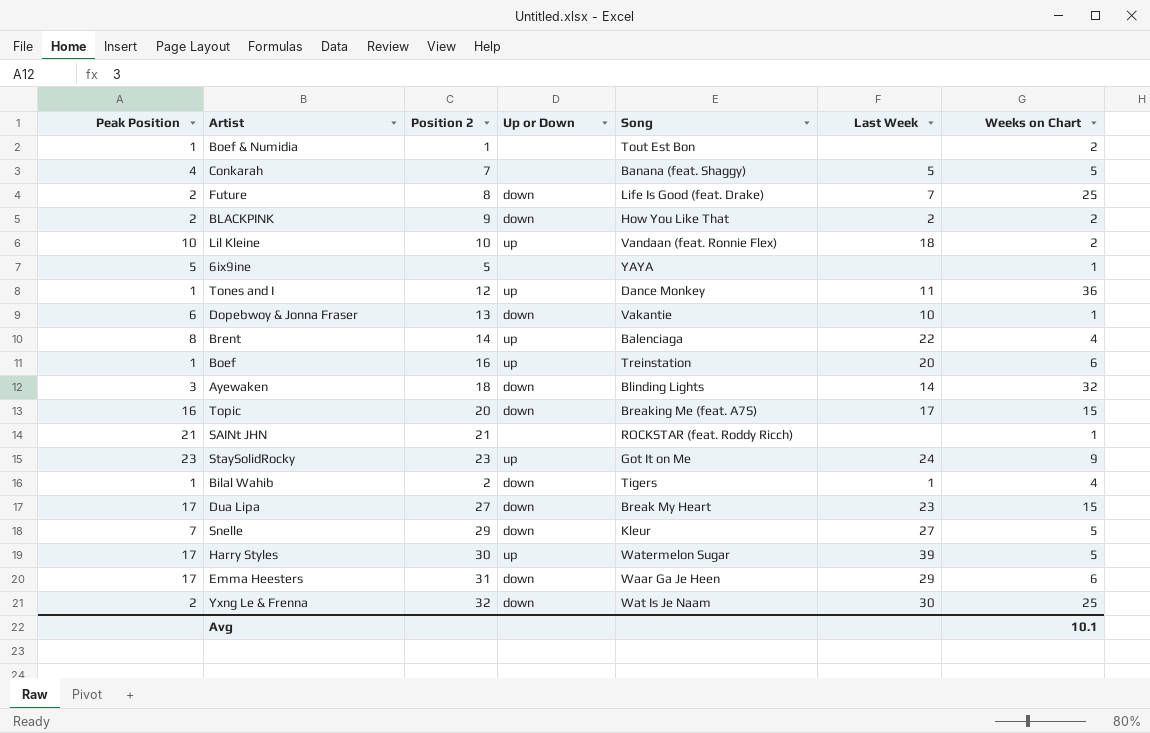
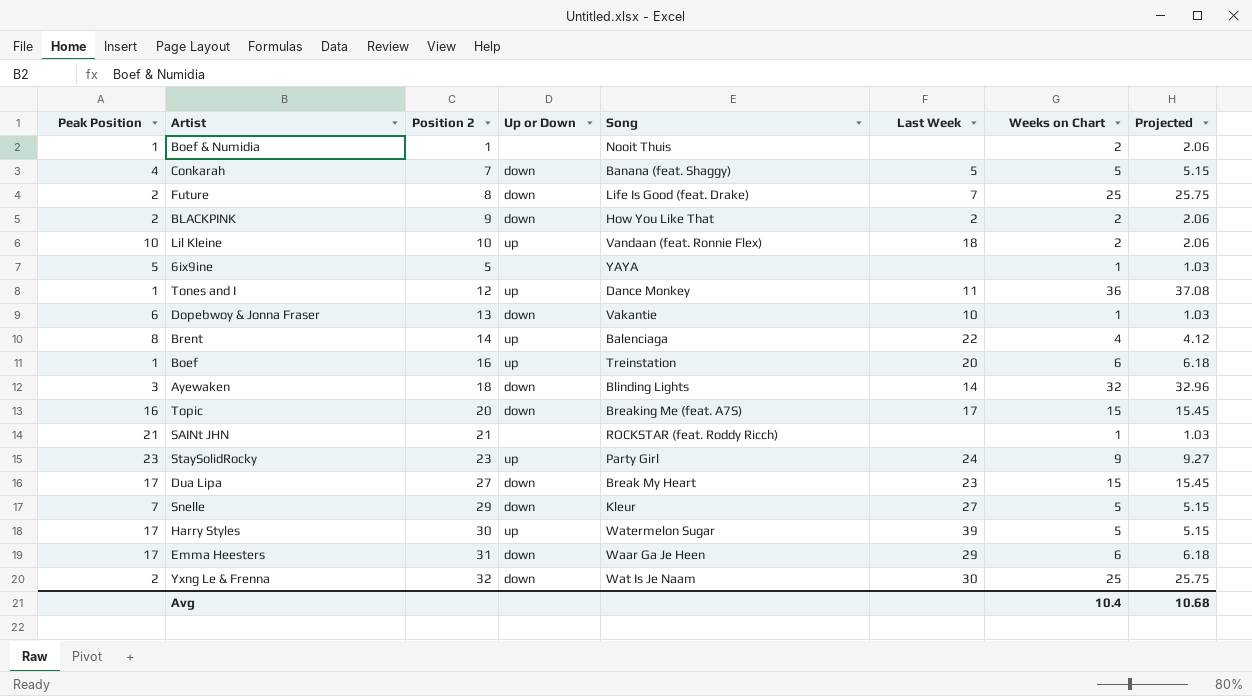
column Projected | formula: none -> [Weeks on Chart] * 1.03
row Bilal Wahib: 1 | 2 | down | Tigers | 1 | 4 -> none
Boef & Numidia | Song: Tout Est Bon -> Nooit Thuis
Conkarah | Up or Down: none -> down
StaySolidRocky | Song: Got It on Me -> Party Girl
Avg | Weeks on Chart: 10.1 -> 10.4

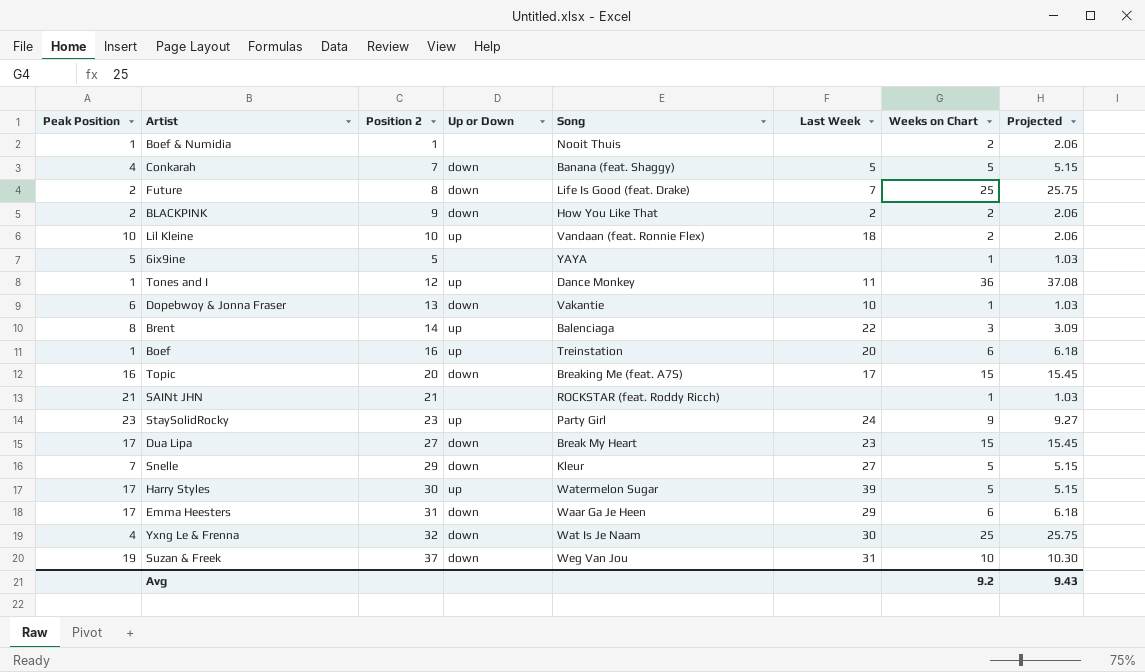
row Ayewaken: 3 | 18 | down | Blinding Lights | 14 | 32 | 32.96 -> none
Brent | Weeks on Chart: 4 -> 3
Brent | Projected: 4.12 -> 3.09
Yxng Le & Frenna | Peak Position: 2 -> 4
row Suzan & Freek: none -> 19 | 37 | down | Weg Van Jou | 31 | 10 | 10.30
Avg | Weeks on Chart: 10.4 -> 9.2
Avg | Projected: 10.68 -> 9.43

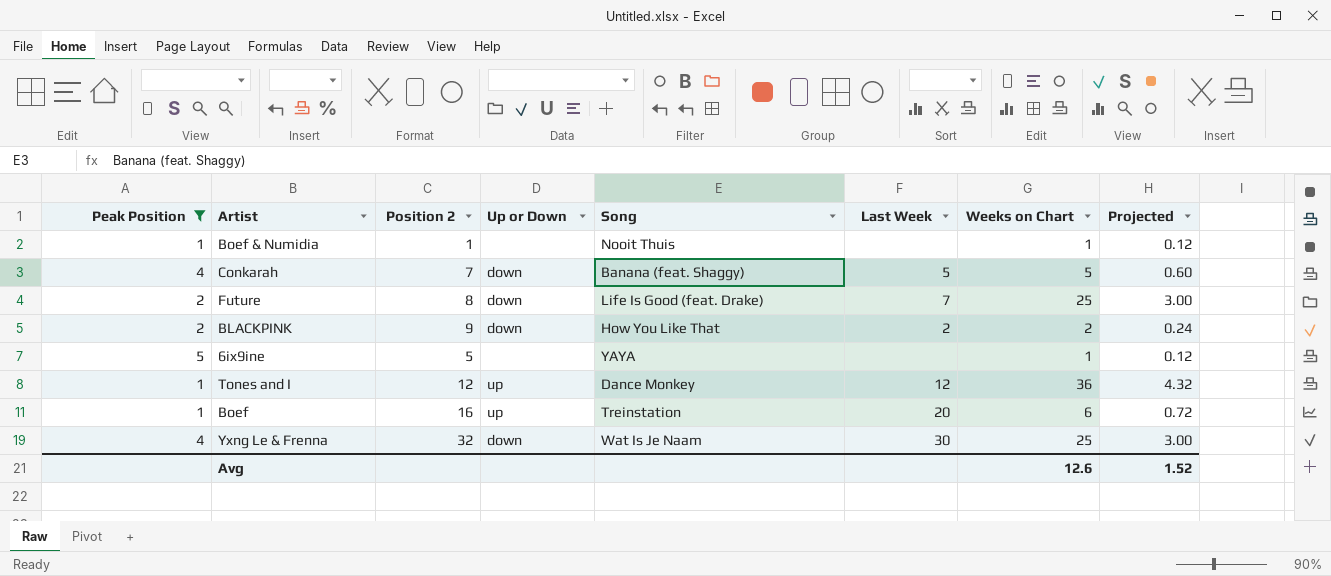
filter: none -> Peak Position <= 5
column Projected | formula: [Weeks on Chart] * 1.03 -> [Weeks on Chart] * 0.12
Boef & Numidia | Weeks on Chart: 2 -> 1
Tones and I | Last Week: 11 -> 12
Avg | Weeks on Chart: 9.2 -> 12.6
Avg | Projected: 9.43 -> 1.52

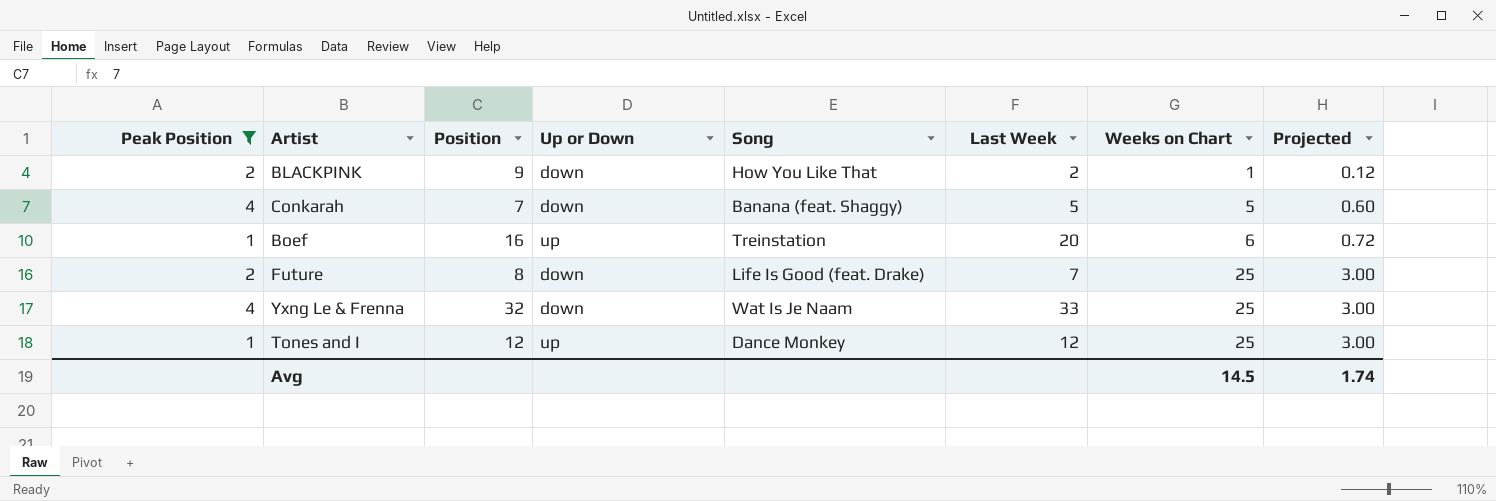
row order: none -> Weeks on Chart ascending
column name: Position 2 -> Position
row Boef & Numidia: 1 | 1 | none | Nooit Thuis | none | 1 | 0.12 -> none
row 6ix9ine: 5 | 5 | none | YAYA | none | 1 | 0.12 -> none
BLACKPINK | Weeks on Chart: 2 -> 1
BLACKPINK | Projected: 0.24 -> 0.12
Yxng Le & Frenna | Last Week: 30 -> 33
Tones and I | Weeks on Chart: 36 -> 25
Tones and I | Projected: 4.32 -> 3.00
Avg | Weeks on Chart: 12.6 -> 14.5
Avg | Projected: 1.52 -> 1.74

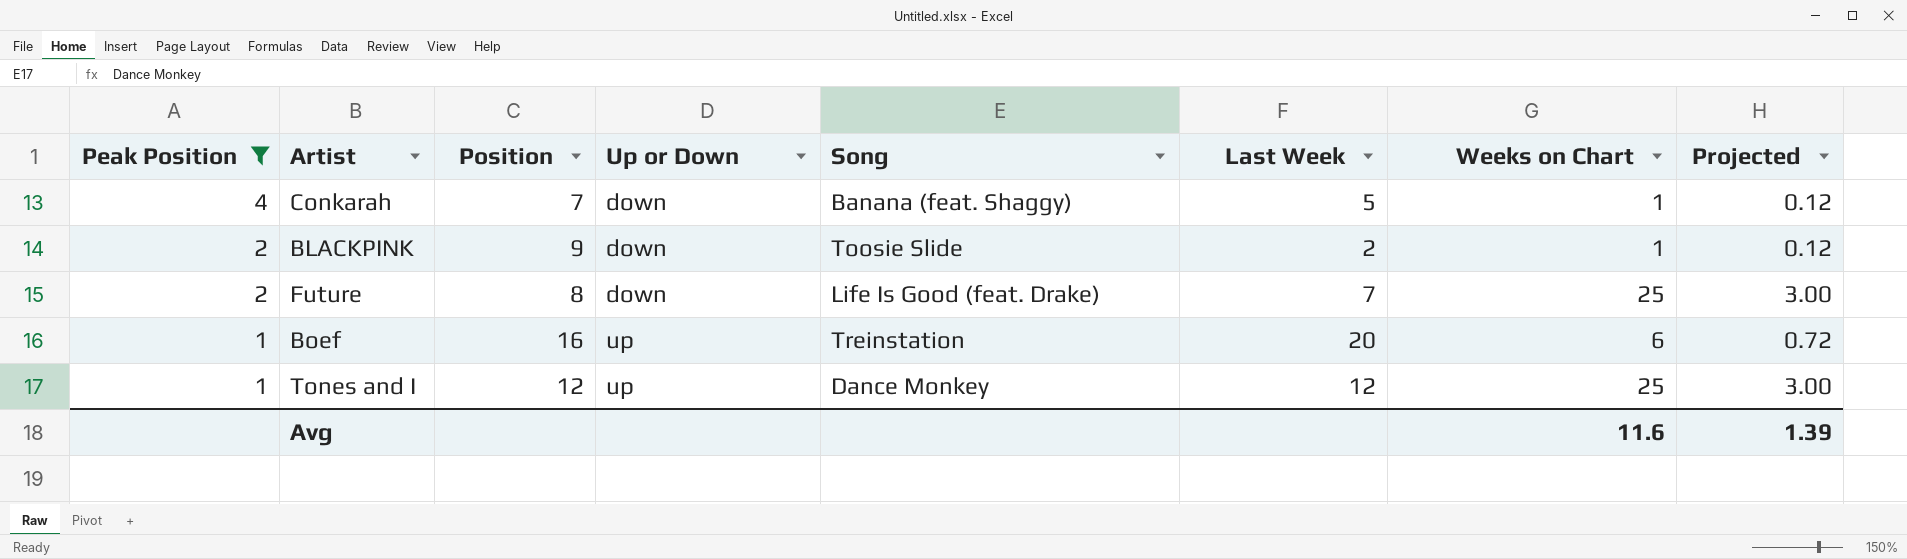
row order: Weeks on Chart ascending -> Peak Position descending
row Yxng Le & Frenna: 4 | 32 | down | Wat Is Je Naam | 33 | 25 | 3.00 -> none
Conkarah | Weeks on Chart: 5 -> 1
Conkarah | Projected: 0.60 -> 0.12
BLACKPINK | Song: How You Like That -> Toosie Slide
Avg | Weeks on Chart: 14.5 -> 11.6
Avg | Projected: 1.74 -> 1.39

